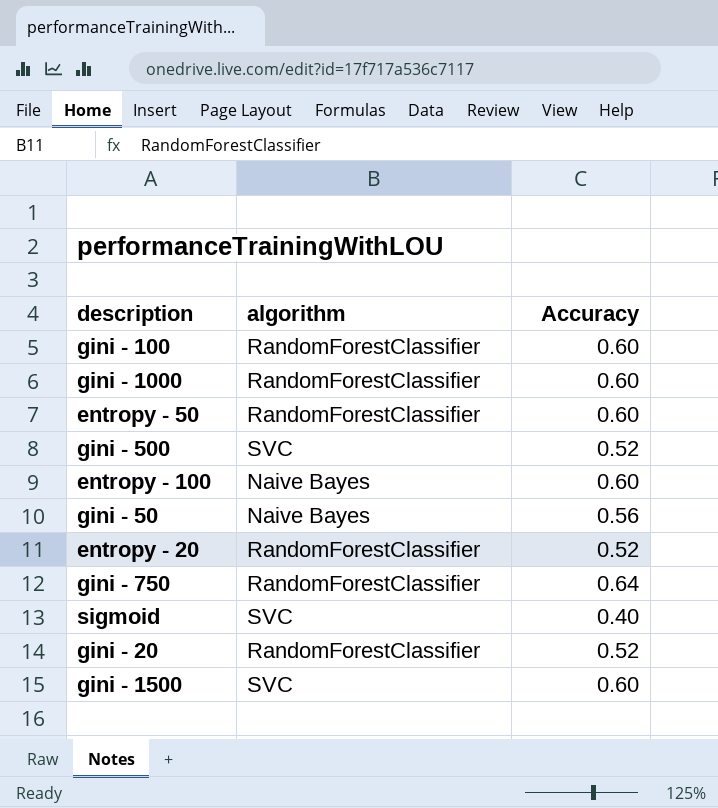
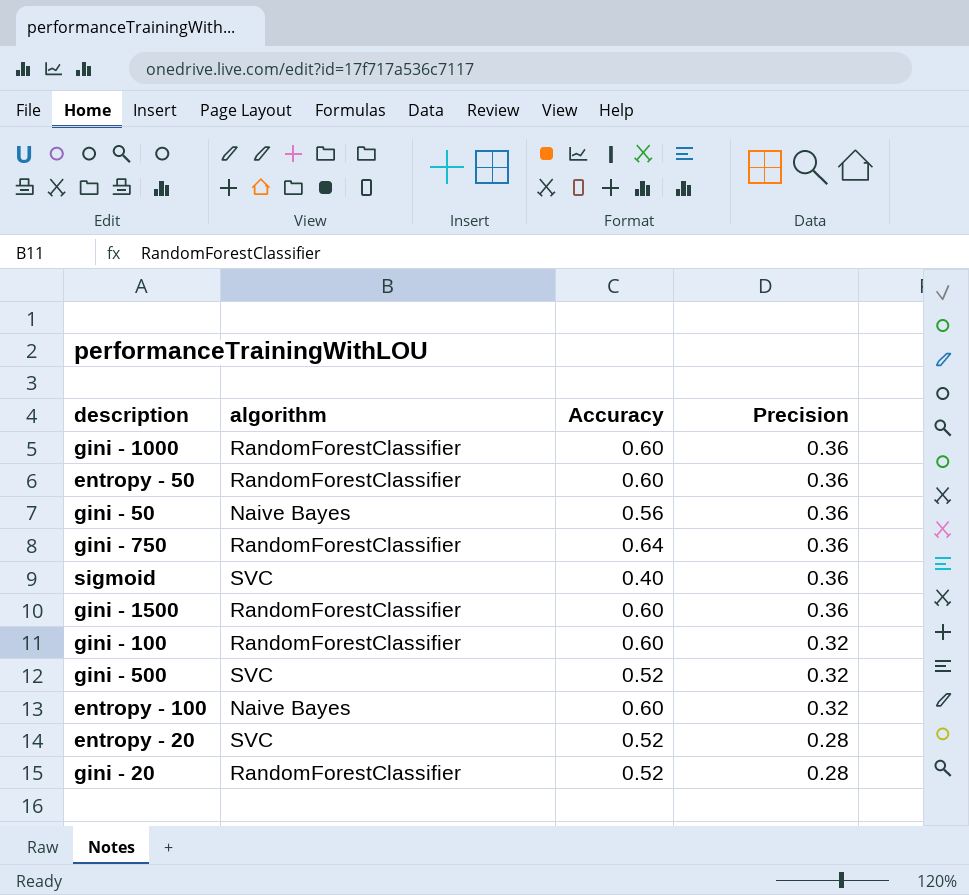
row order: none -> Precision descending
column Precision | position: none -> 4
gini - 1500 | algorithm: SVC -> RandomForestClassifier
entropy - 20 | algorithm: RandomForestClassifier -> SVC

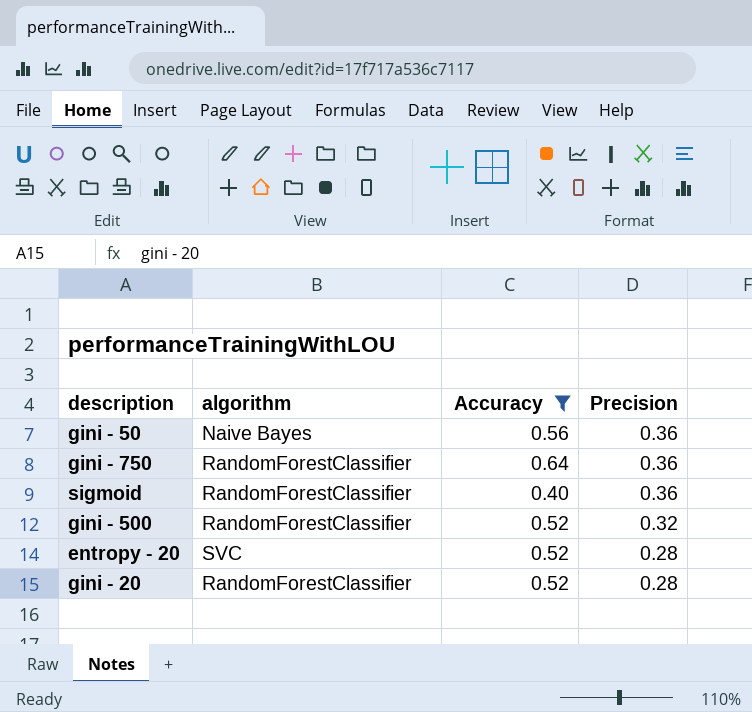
filter: none -> Accuracy != 0.60
sigmoid | algorithm: SVC -> RandomForestClassifier
gini - 500 | algorithm: SVC -> RandomForestClassifier

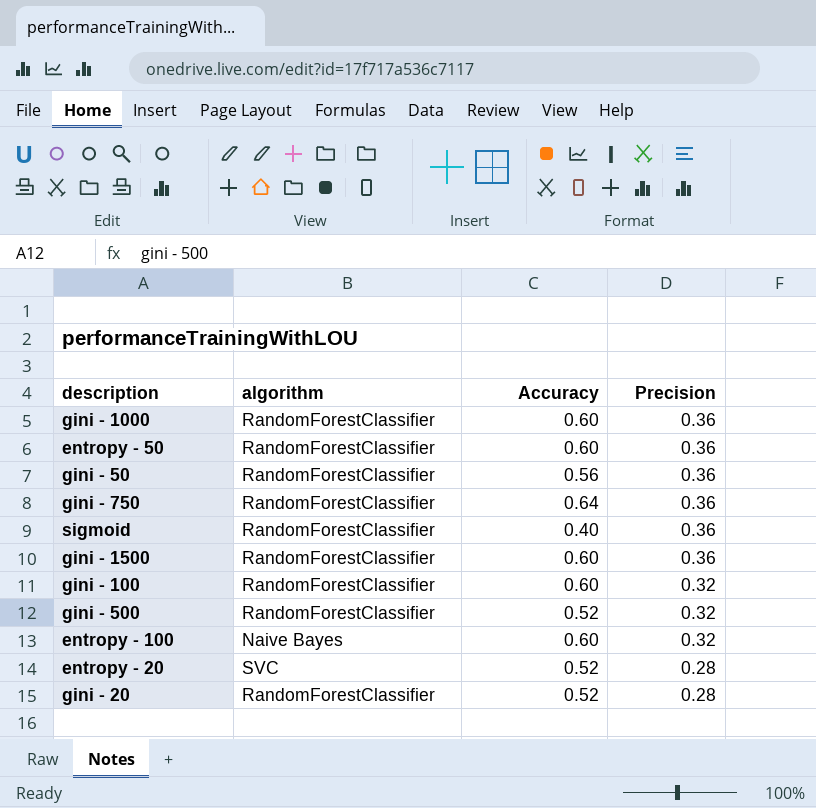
filter: Accuracy != 0.60 -> none
gini - 50 | algorithm: Naive Bayes -> RandomForestClassifier

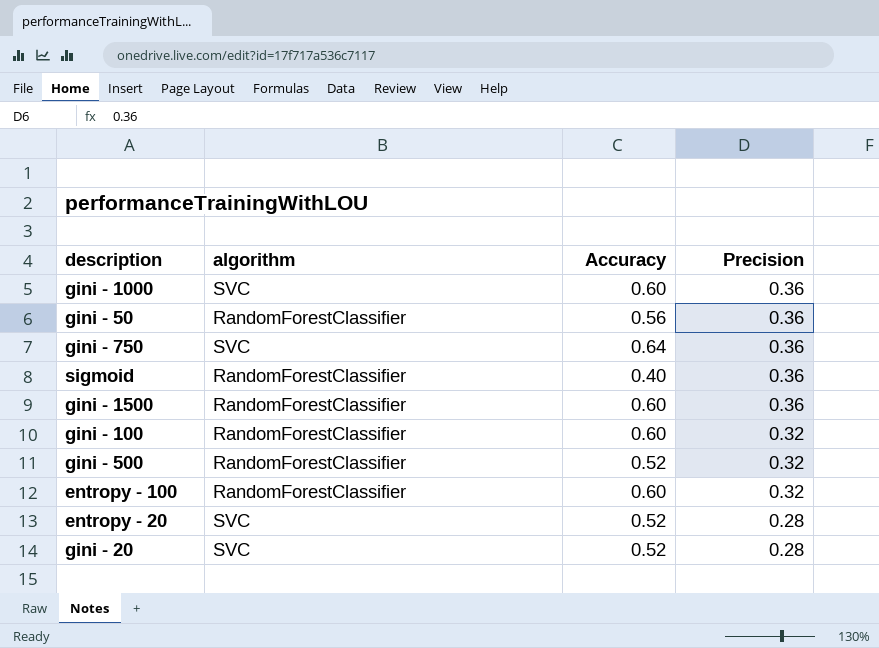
row entropy - 50: RandomForestClassifier | 0.60 | 0.36 -> none
gini - 1000 | algorithm: RandomForestClassifier -> SVC
gini - 750 | algorithm: RandomForestClassifier -> SVC
entropy - 100 | algorithm: Naive Bayes -> RandomForestClassifier
gini - 20 | algorithm: RandomForestClassifier -> SVC

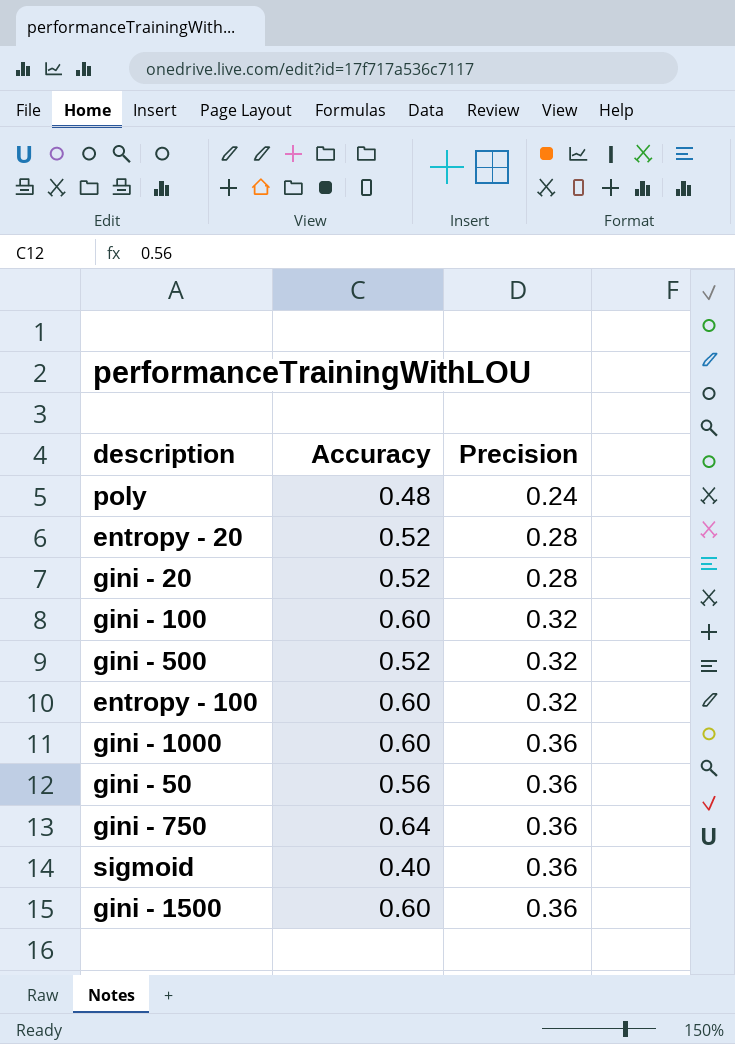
row order: Precision descending -> Precision ascending
column algorithm | position: 2 -> none
row poly: none -> 0.48 | 0.24

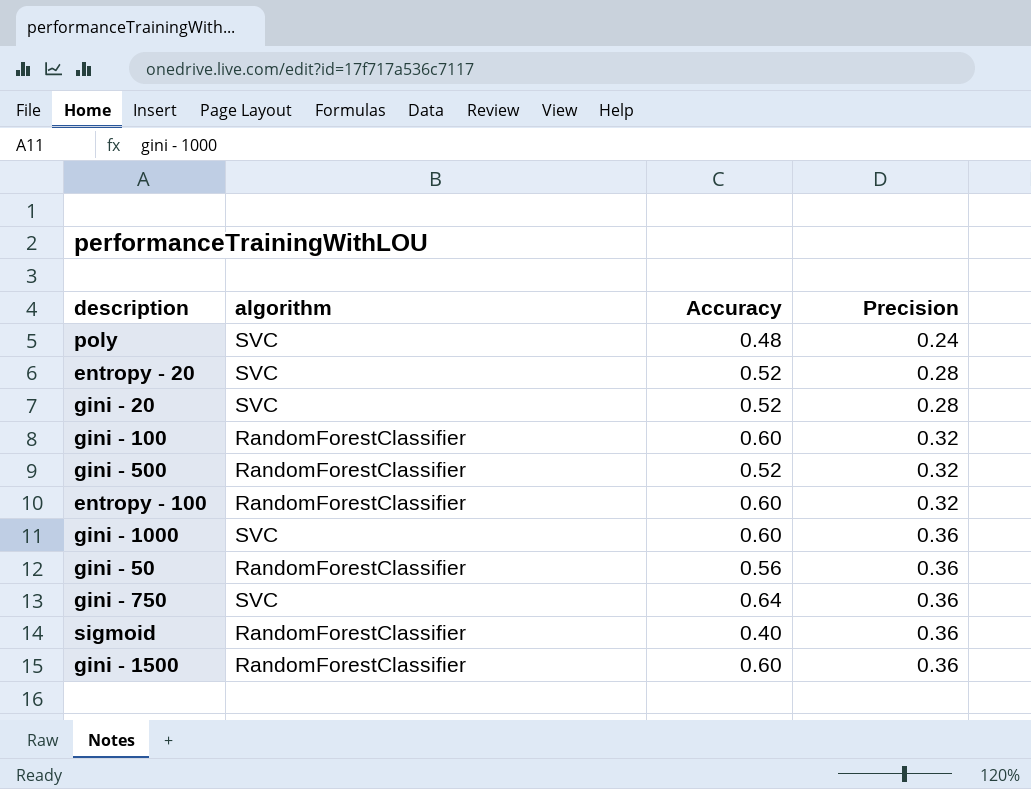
column algorithm | position: none -> 2

